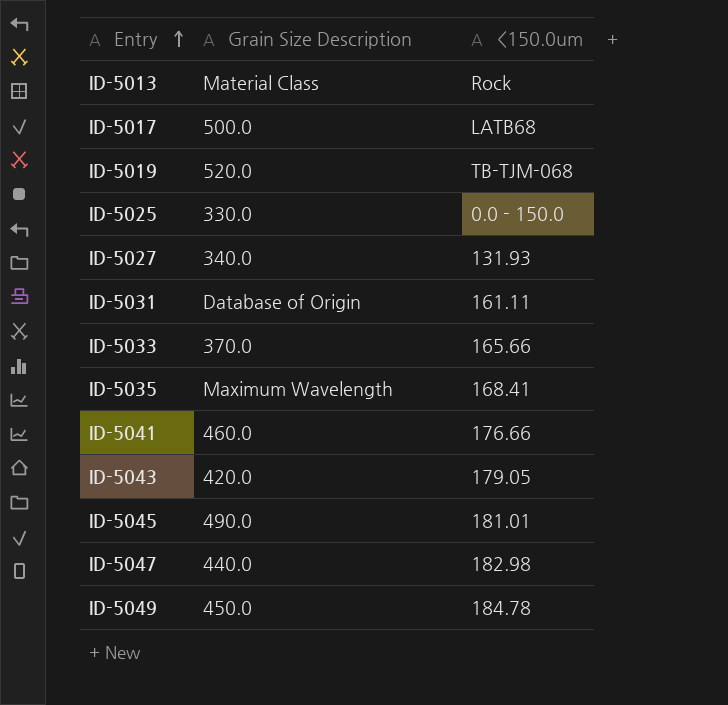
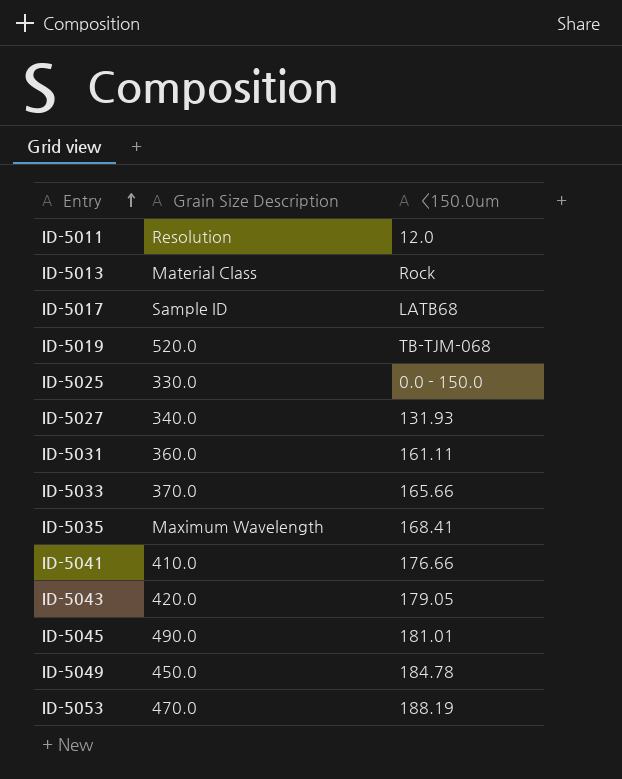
row ID-5047: 440.0 | 182.98 -> none
row ID-5011: none -> Resolution | 12.0
ID-5017 | Grain Size Description: 500.0 -> Sample ID
ID-5031 | Grain Size Description: Database of Origin -> 360.0
ID-5041 | Grain Size Description: 460.0 -> 410.0
row ID-5053: none -> 470.0 | 188.19

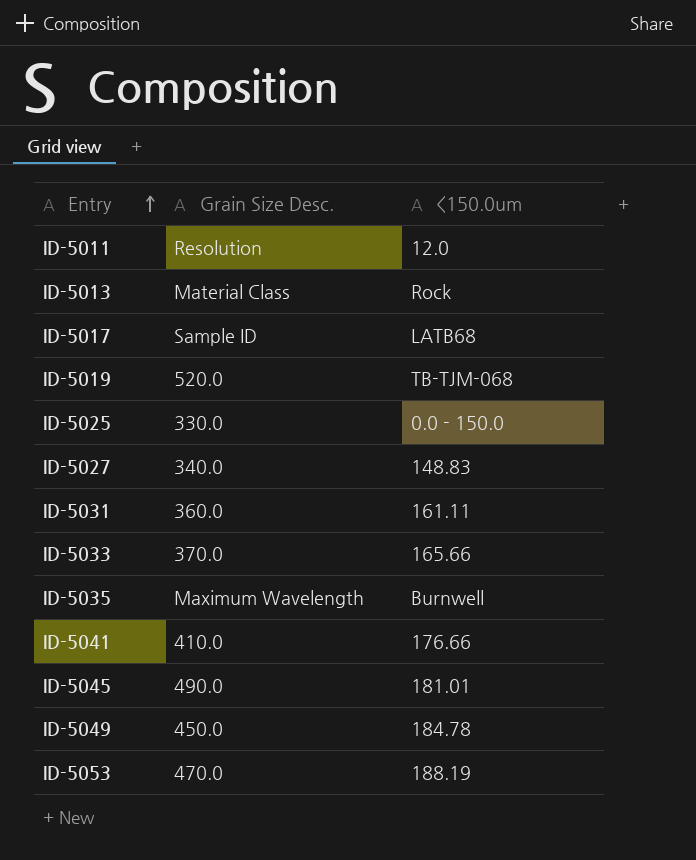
column name: Grain Size Description -> Grain Size Desc.
row ID-5043: 420.0 | 179.05 -> none
ID-5027 | <150.0um: 131.93 -> 148.83
ID-5035 | <150.0um: 168.41 -> Burnwell

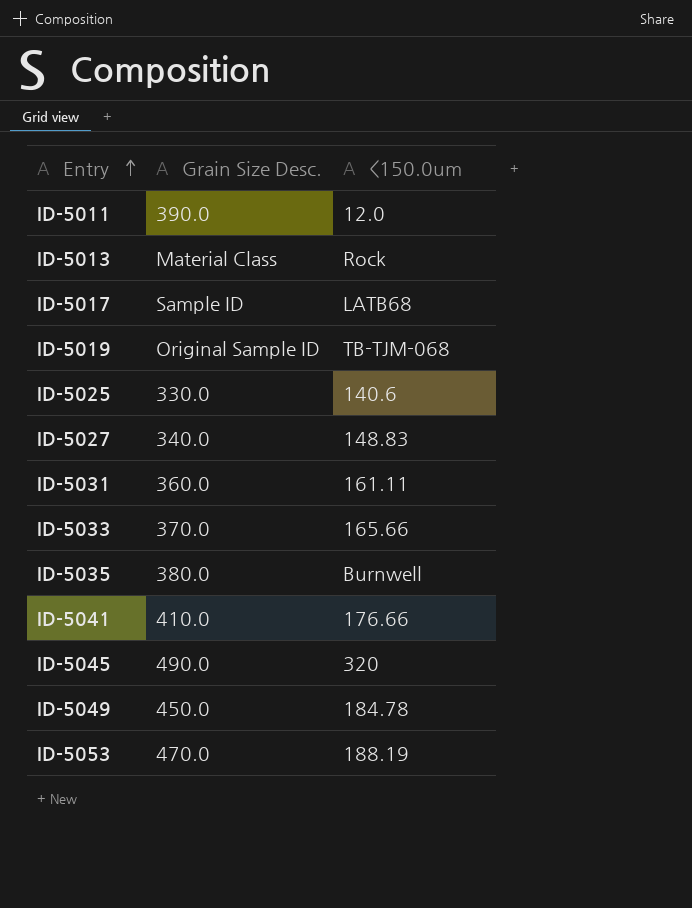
ID-5011 | Grain Size Desc.: Resolution -> 390.0
ID-5019 | Grain Size Desc.: 520.0 -> Original Sample ID
ID-5025 | <150.0um: 0.0 - 150.0 -> 140.6
ID-5035 | Grain Size Desc.: Maximum Wavelength -> 380.0
ID-5045 | <150.0um: 181.01 -> 320

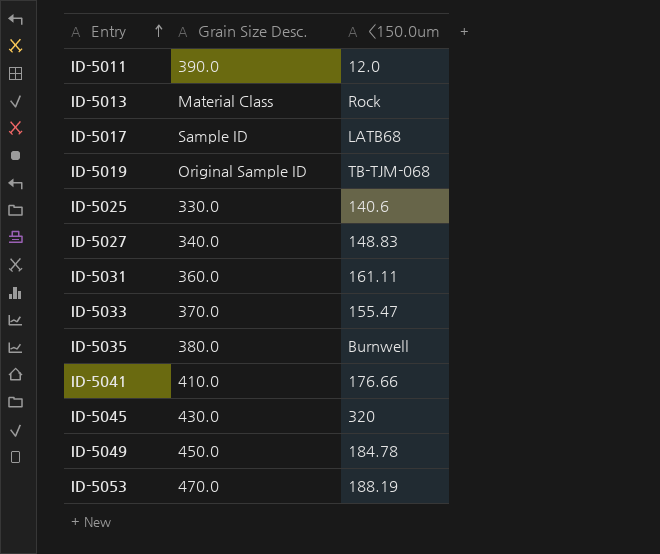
ID-5033 | <150.0um: 165.66 -> 155.47
ID-5045 | Grain Size Desc.: 490.0 -> 430.0

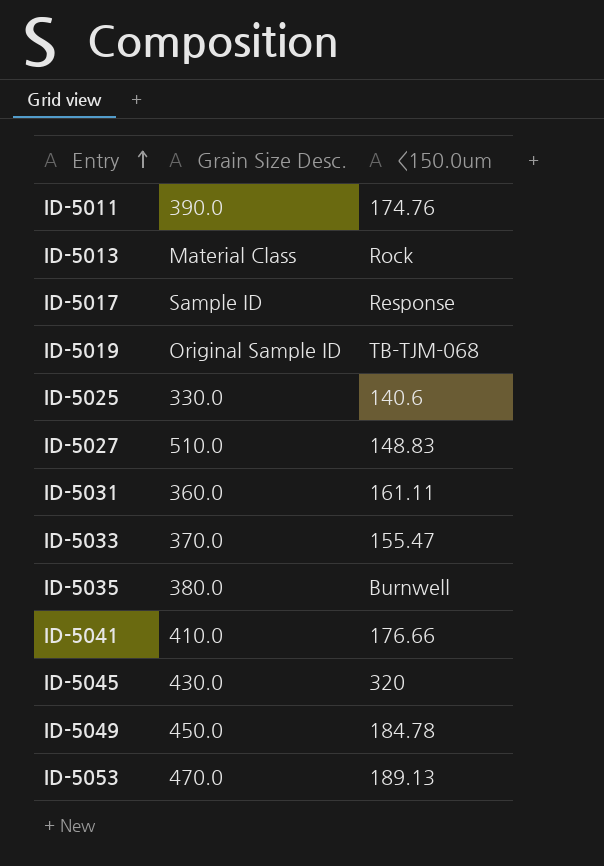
ID-5011 | <150.0um: 12.0 -> 174.76
ID-5017 | <150.0um: LATB68 -> Response
ID-5027 | Grain Size Desc.: 340.0 -> 510.0
ID-5053 | <150.0um: 188.19 -> 189.13

